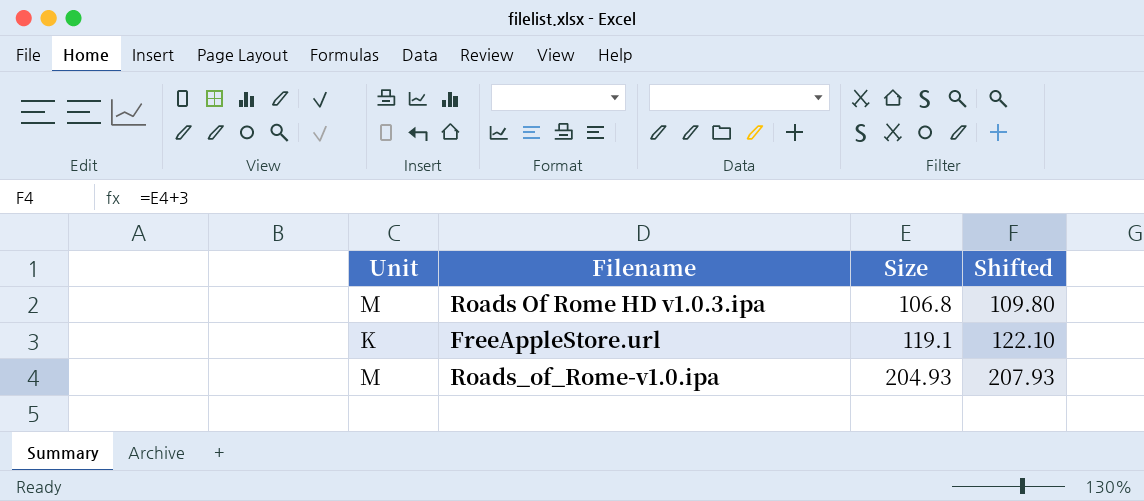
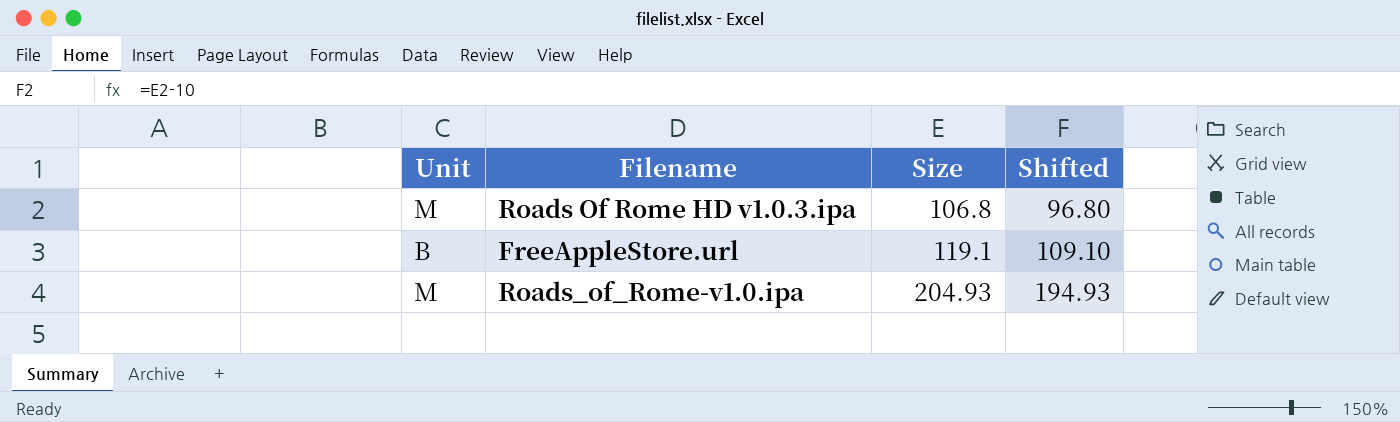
column Shifted | formula: [Size] + 3 -> [Size] - 10
FreeAppleStore.url | Unit: K -> B

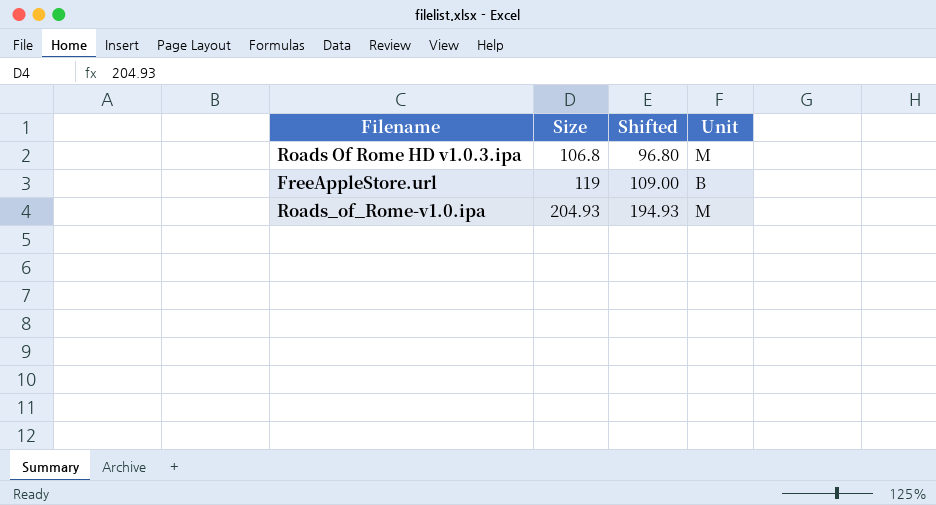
column Unit | position: 1 -> 4
FreeAppleStore.url | Size: 119.1 -> 119
FreeAppleStore.url | Shifted: 109.10 -> 109.00

